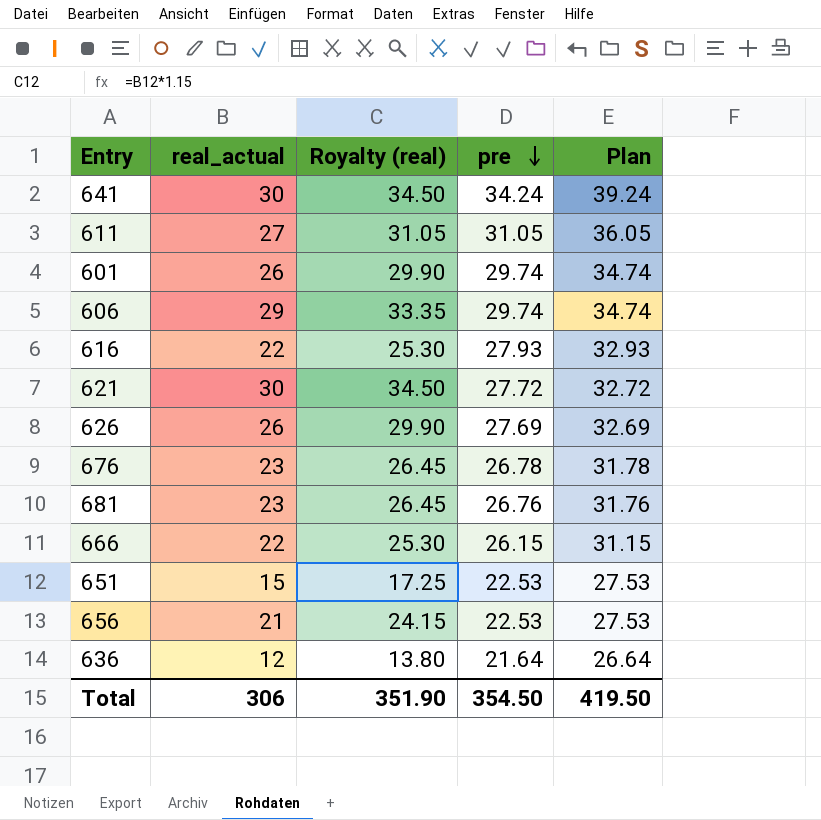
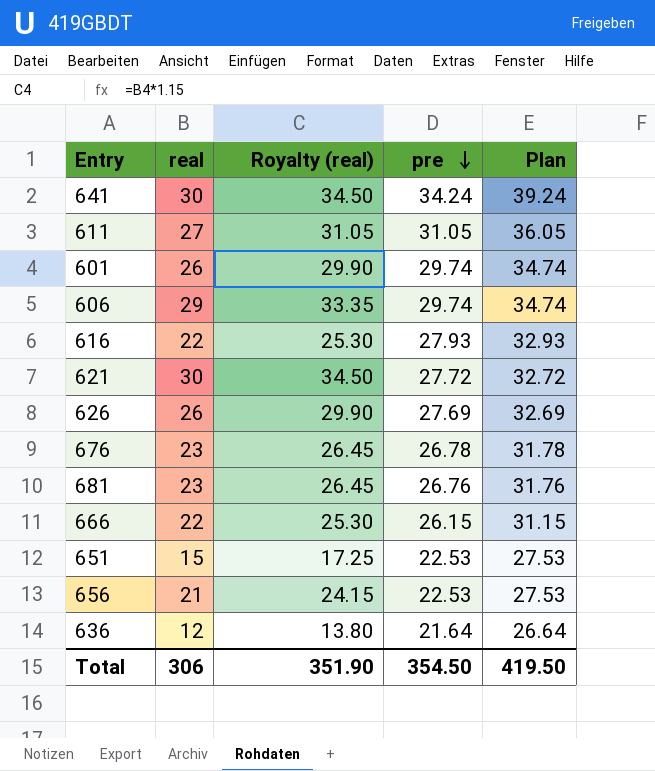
column name: real_actual -> real

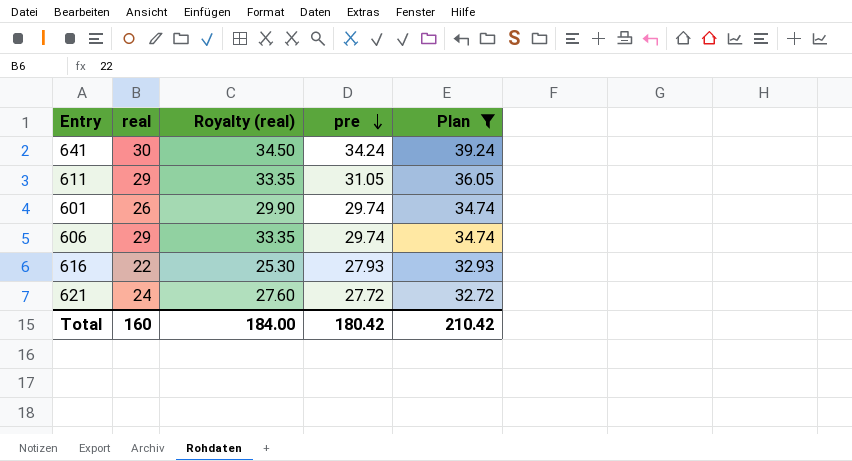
filter: none -> Plan >= 32.72
611 | real: 27 -> 29
611 | Royalty (real): 31.05 -> 33.35
621 | real: 30 -> 24
621 | Royalty (real): 34.50 -> 27.60
Total | real: 306 -> 160
Total | Royalty (real): 351.90 -> 184.00
Total | pre: 354.50 -> 180.42
Total | Plan: 419.50 -> 210.42

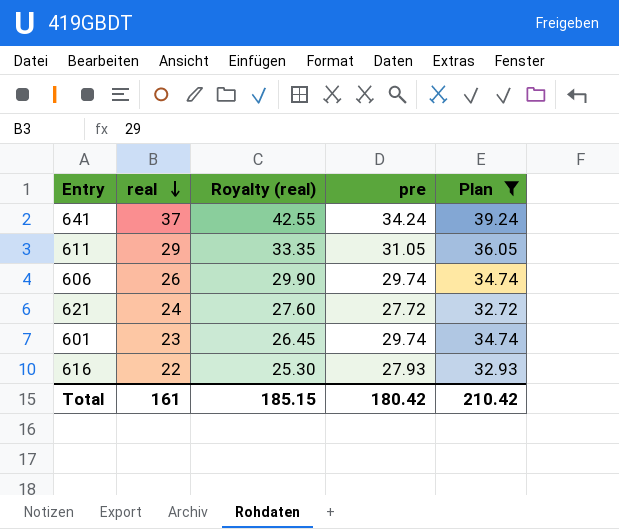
row order: pre descending -> real descending
641 | real: 30 -> 37
641 | Royalty (real): 34.50 -> 42.55
606 | real: 29 -> 26
606 | Royalty (real): 33.35 -> 29.90
601 | real: 26 -> 23
601 | Royalty (real): 29.90 -> 26.45
Total | real: 160 -> 161
Total | Royalty (real): 184.00 -> 185.15

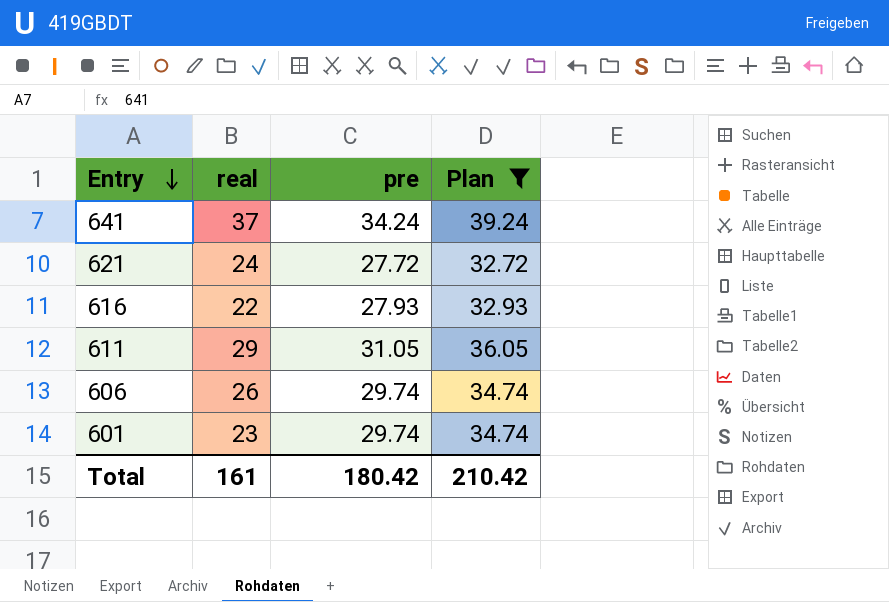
row order: real descending -> Entry descending
column Royalty (real) | formula: [real] * 1.15 -> none

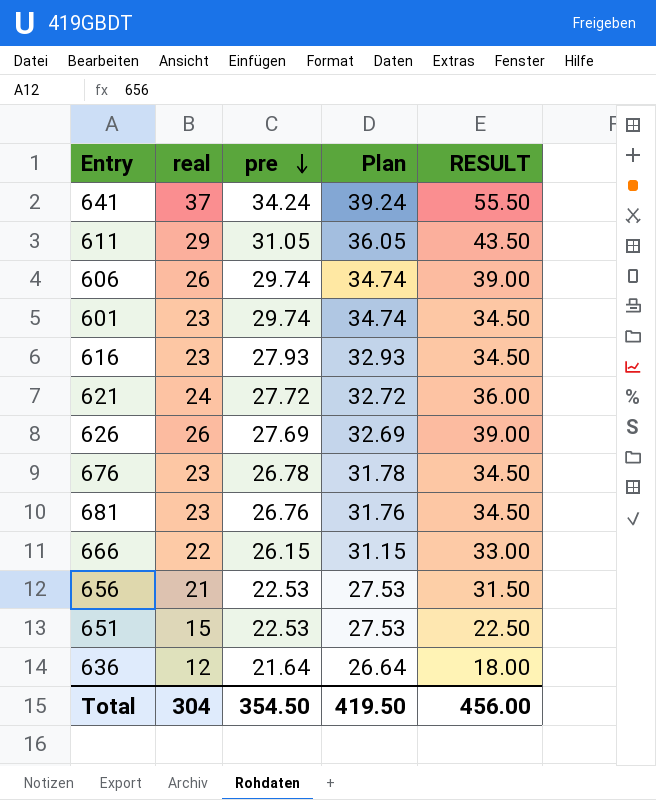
filter: Plan >= 32.72 -> none
row order: Entry descending -> pre descending
column RESULT | formula: none -> [real] * 1.5
616 | real: 22 -> 23
Total | real: 161 -> 304
Total | pre: 180.42 -> 354.50
Total | Plan: 210.42 -> 419.50

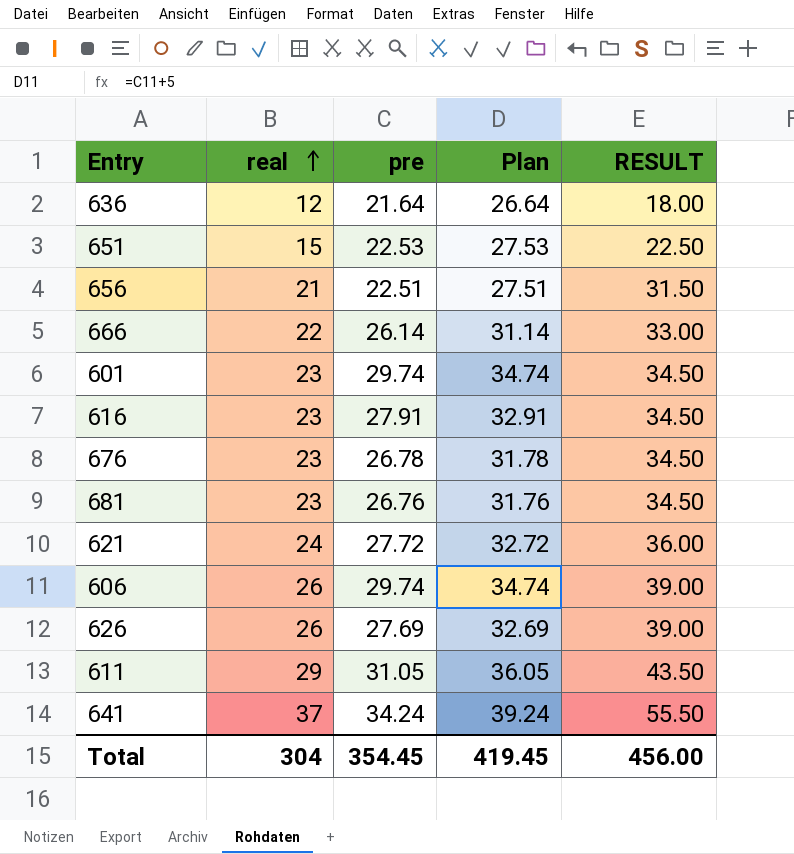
row order: pre descending -> real ascending
656 | pre: 22.53 -> 22.51
656 | Plan: 27.53 -> 27.51
666 | pre: 26.15 -> 26.14
666 | Plan: 31.15 -> 31.14
616 | pre: 27.93 -> 27.91
616 | Plan: 32.93 -> 32.91
Total | pre: 354.50 -> 354.45
Total | Plan: 419.50 -> 419.45

